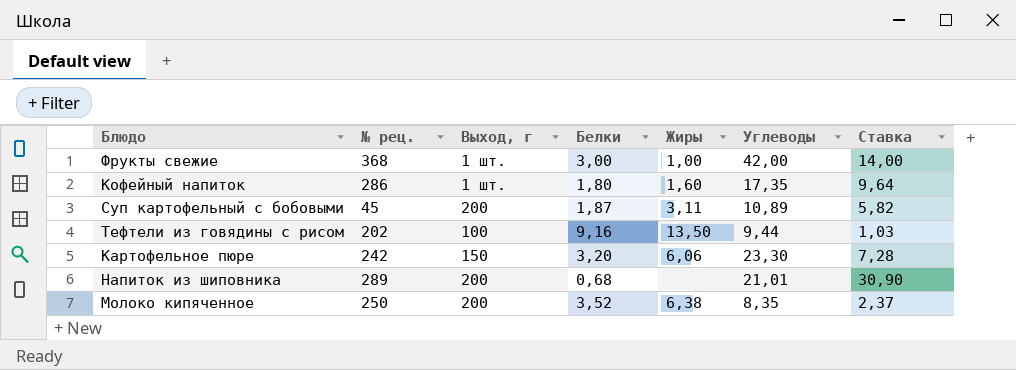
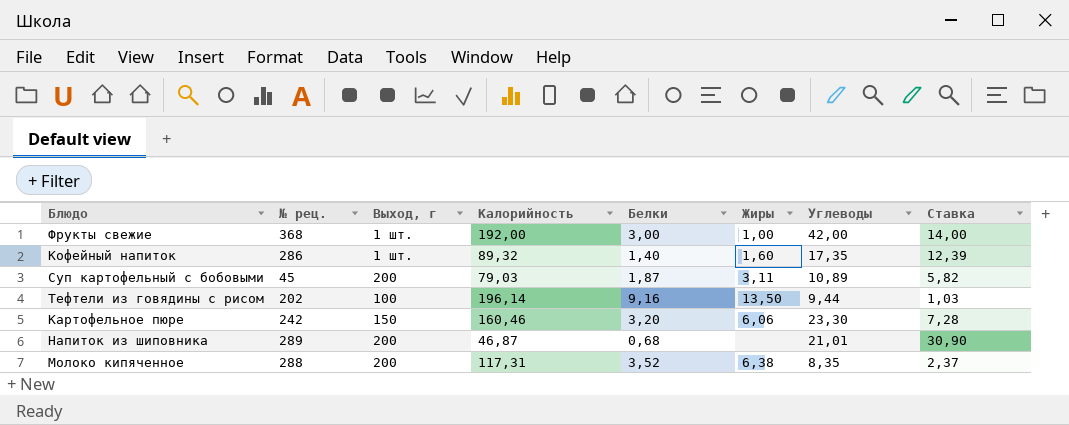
column Калорийность | position: none -> 4
Кофейный напиток | Белки: 1,80 -> 1,40
Кофейный напиток | Ставка: 9,64 -> 12,39
Молоко кипяченное | № рец.: 250 -> 288

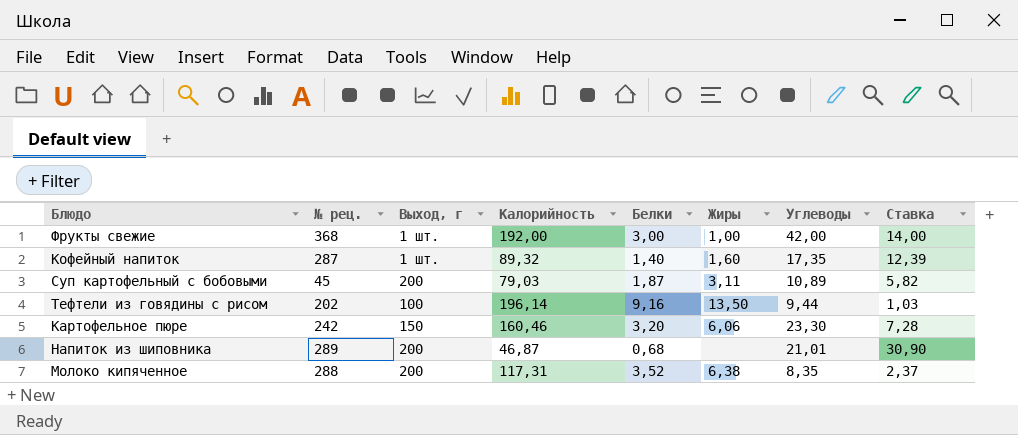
Кофейный напиток | № рец.: 286 -> 287

